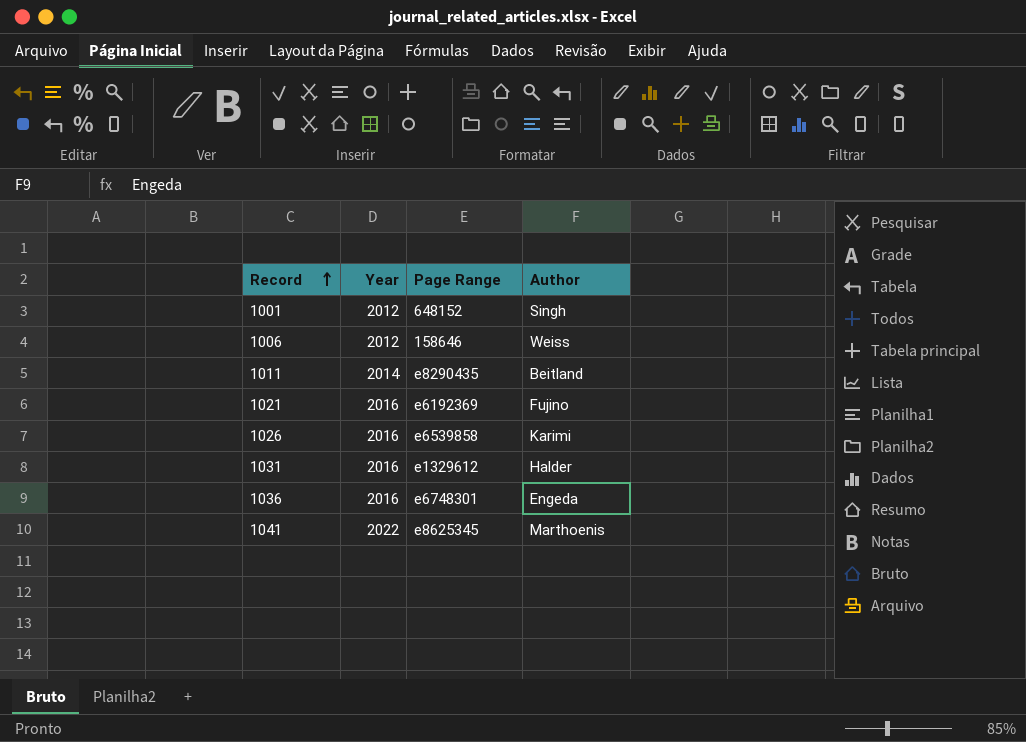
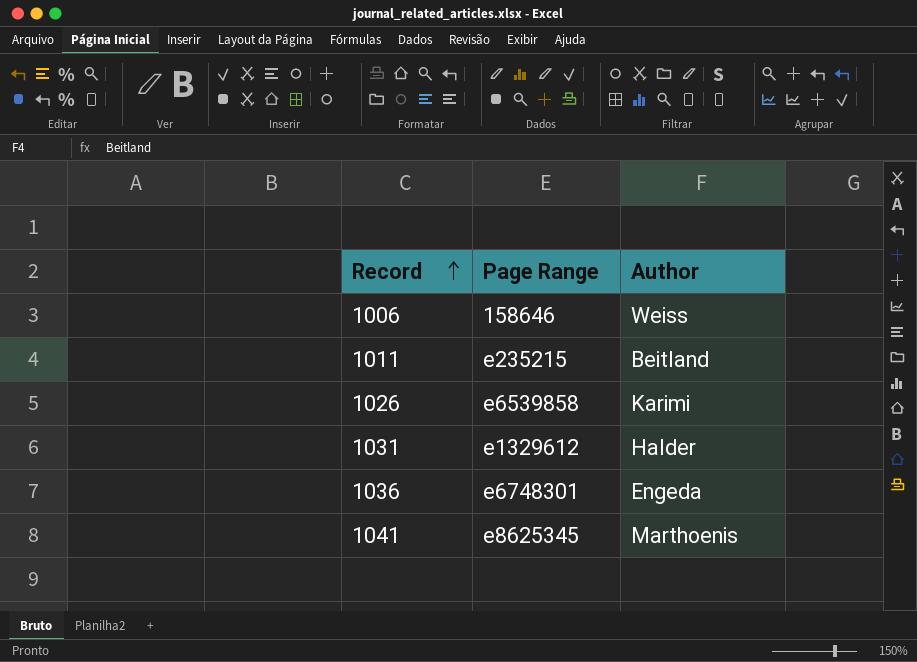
column Year | position: 2 -> none
row 1001: 2012 | 648152 | Singh -> none
row 1021: 2016 | e6192369 | Fujino -> none
1011 | Page Range: e8290435 -> e235215

